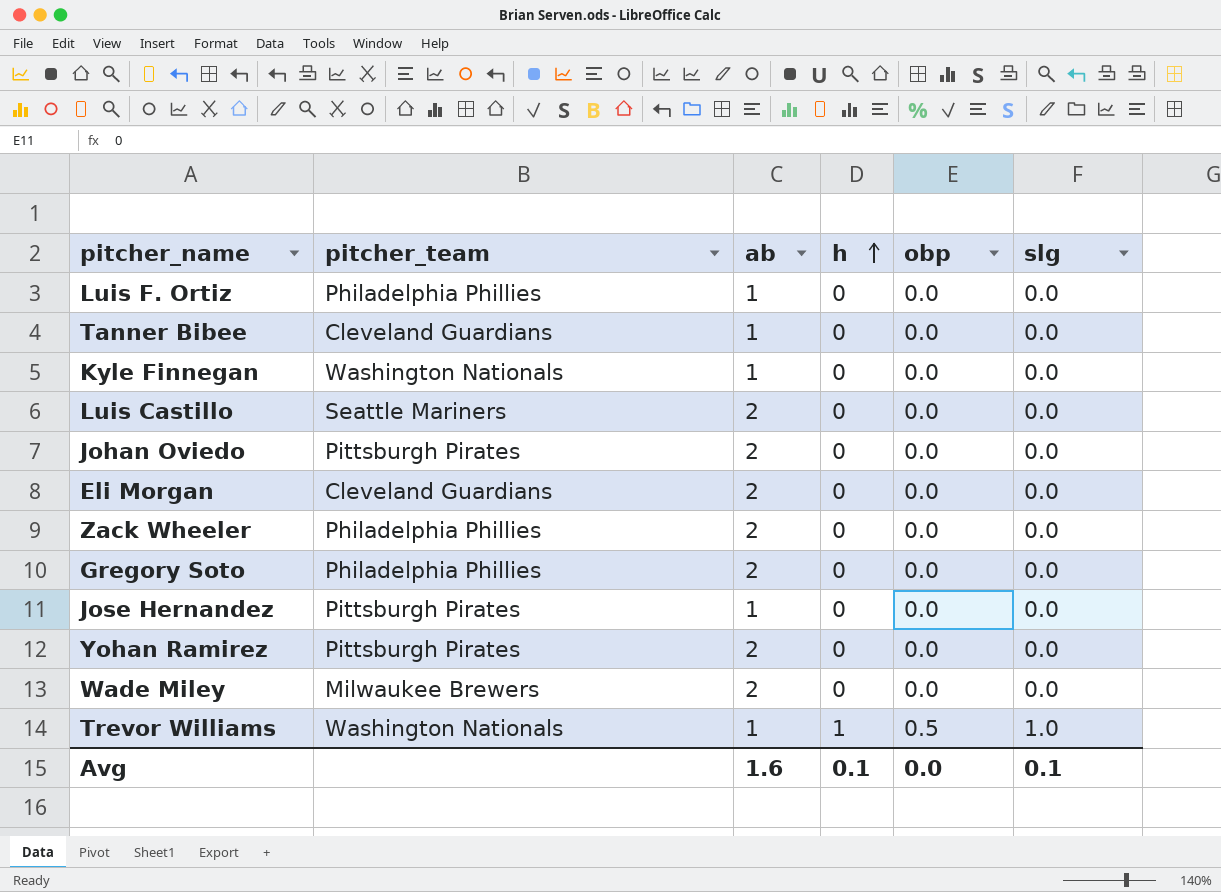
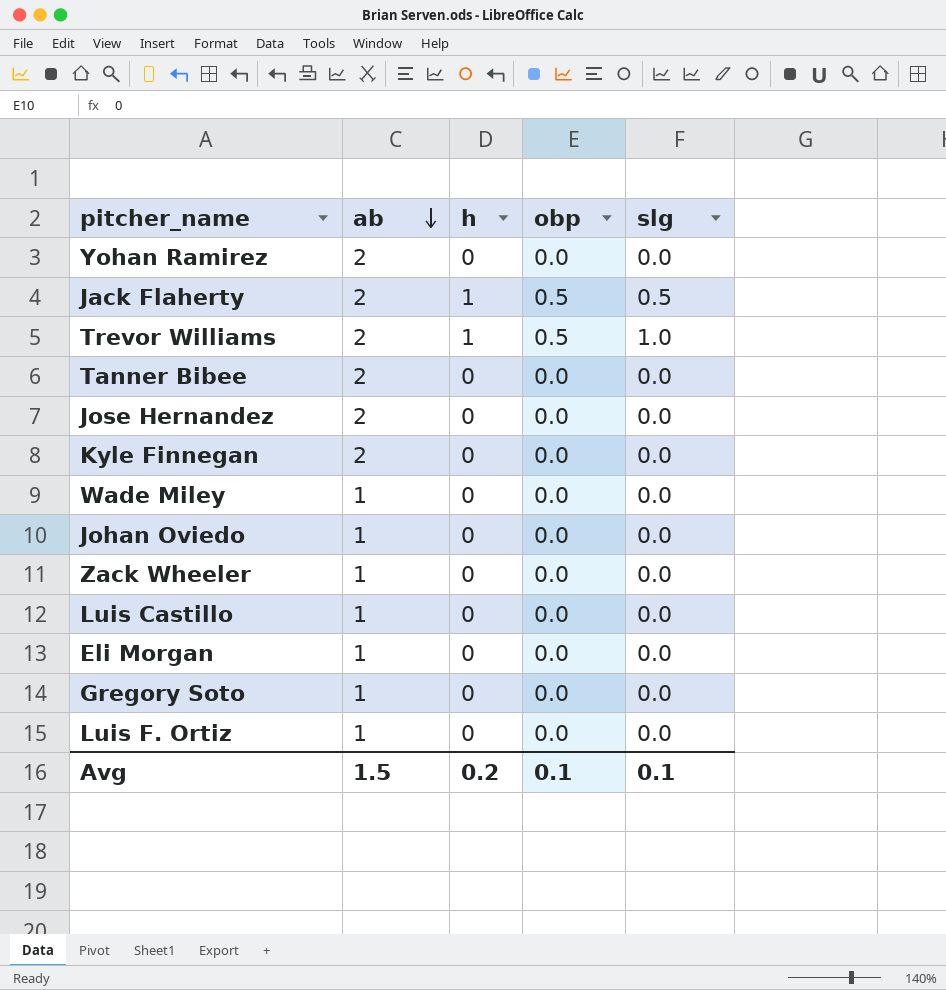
row order: h ascending -> ab descending
column pitcher_team | position: 2 -> none
row Jack Flaherty: none -> 2 | 1 | 0.5 | 0.5
Trevor Williams | ab: 1 -> 2
Tanner Bibee | ab: 1 -> 2
Jose Hernandez | ab: 1 -> 2
Kyle Finnegan | ab: 1 -> 2
Wade Miley | ab: 2 -> 1
Johan Oviedo | ab: 2 -> 1
Zack Wheeler | ab: 2 -> 1
Luis Castillo | ab: 2 -> 1
Eli Morgan | ab: 2 -> 1
Gregory Soto | ab: 2 -> 1
Avg | ab: 1.6 -> 1.5
Avg | h: 0.1 -> 0.2
Avg | obp: 0.0 -> 0.1

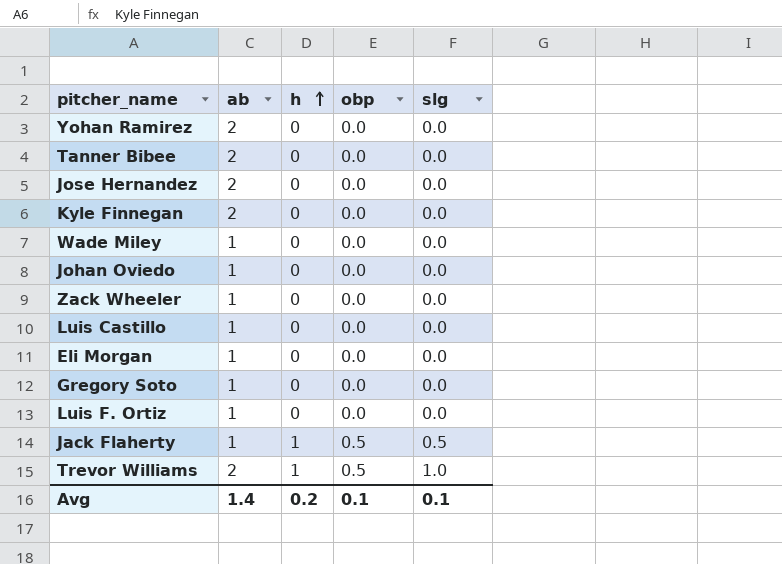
row order: ab descending -> h ascending
Jack Flaherty | ab: 2 -> 1
Avg | ab: 1.5 -> 1.4

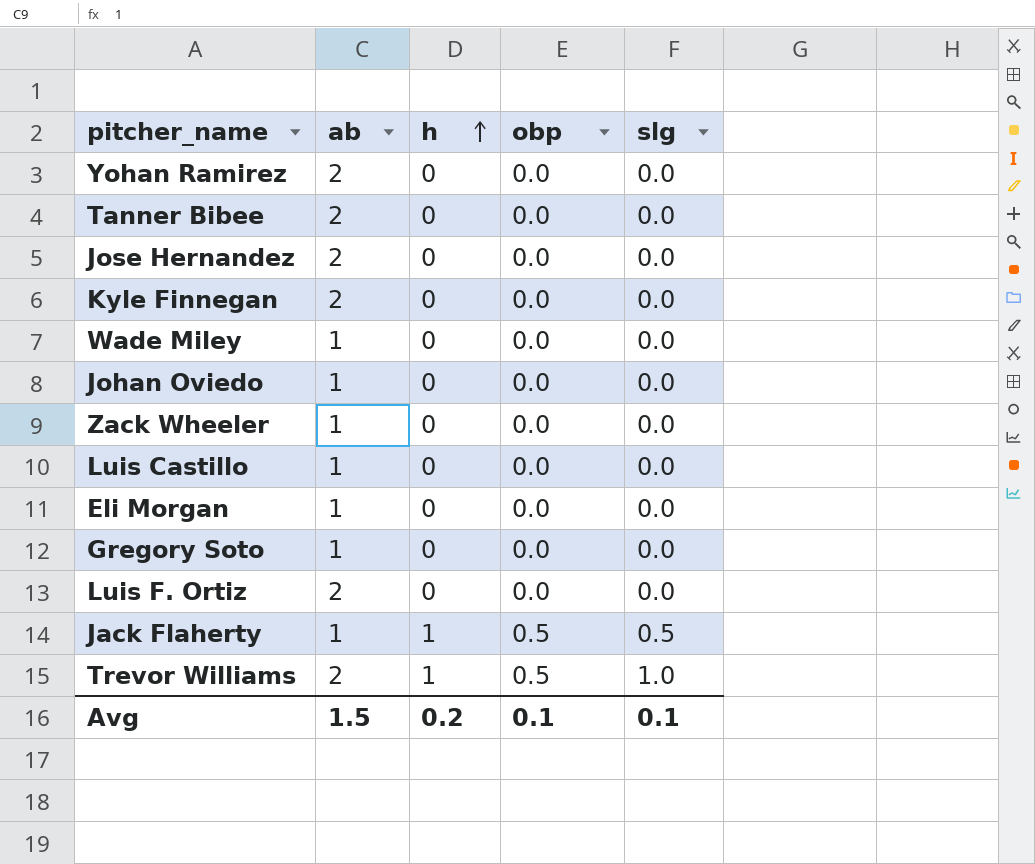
Luis F. Ortiz | ab: 1 -> 2
Avg | ab: 1.4 -> 1.5

